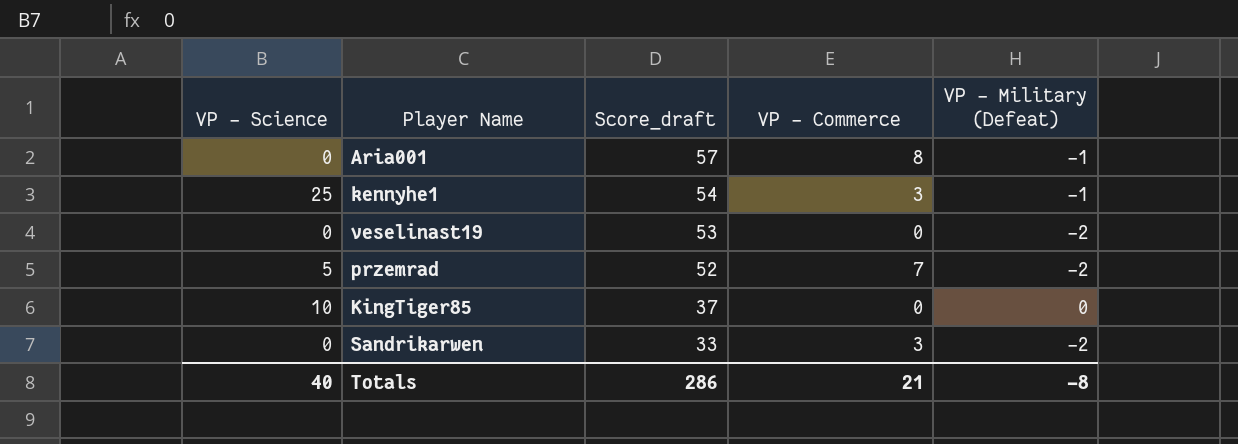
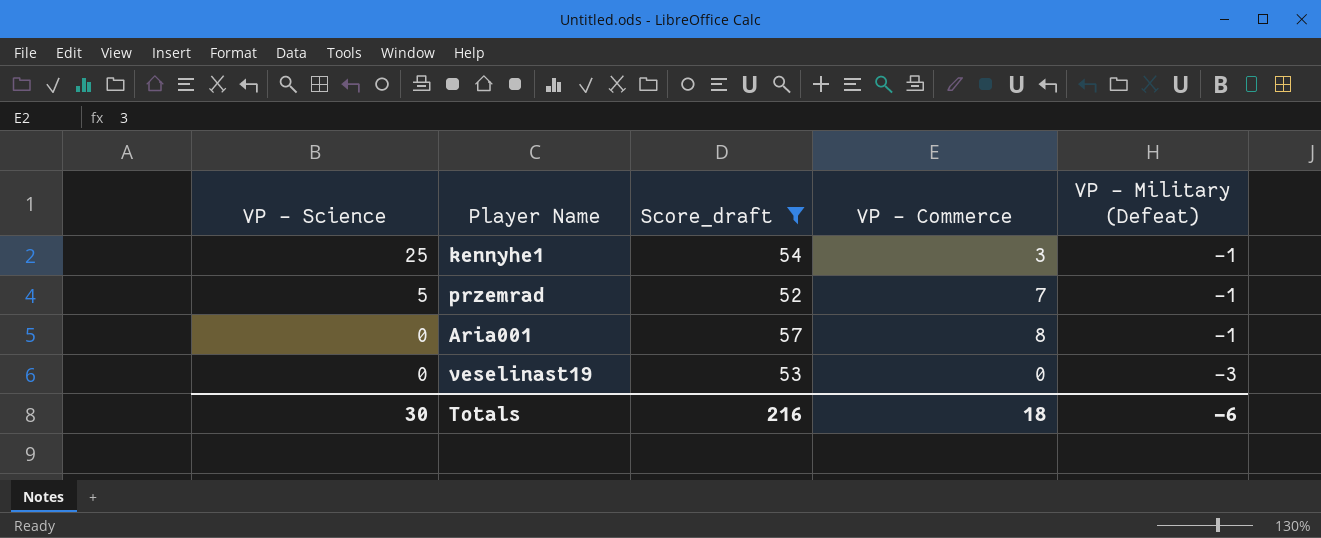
filter: none -> Score_draft >= 52
row order: Score_draft descending -> VP - Science descending
przemrad | VP - Military (Defeat): -2 -> -1
veselinast19 | VP - Military (Defeat): -2 -> -3
Totals | VP - Science: 40 -> 30
Totals | Score_draft: 286 -> 216
Totals | VP - Commerce: 21 -> 18
Totals | VP - Military (Defeat): -8 -> -6

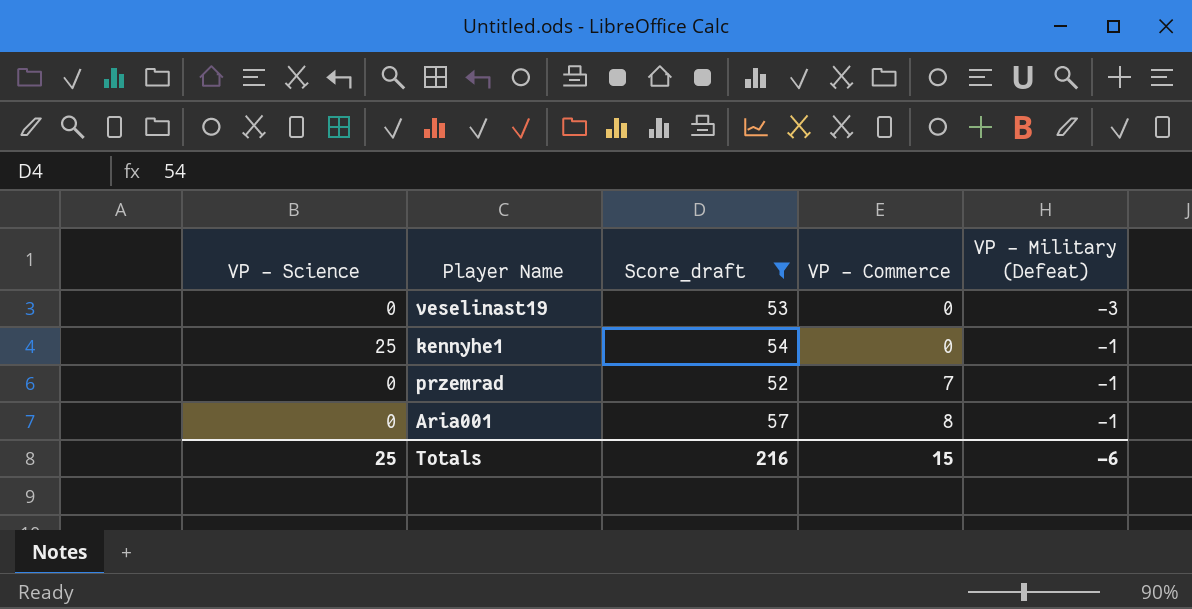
row order: VP - Science descending -> VP - Commerce ascending
kennyhe1 | VP - Commerce: 3 -> 0
przemrad | VP - Science: 5 -> 0
Totals | VP - Science: 30 -> 25
Totals | VP - Commerce: 18 -> 15

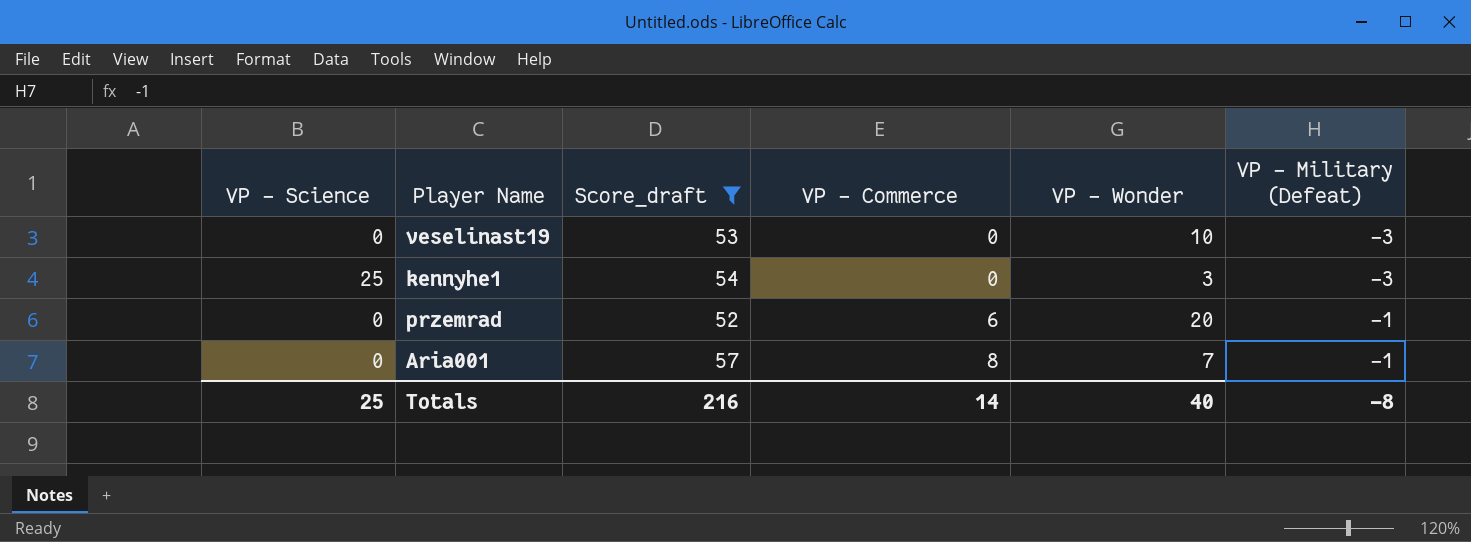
column VP - Wonder | position: none -> 5
kennyhe1 | VP - Military (Defeat): -1 -> -3
przemrad | VP - Commerce: 7 -> 6
Totals | VP - Commerce: 15 -> 14
Totals | VP - Military (Defeat): -6 -> -8

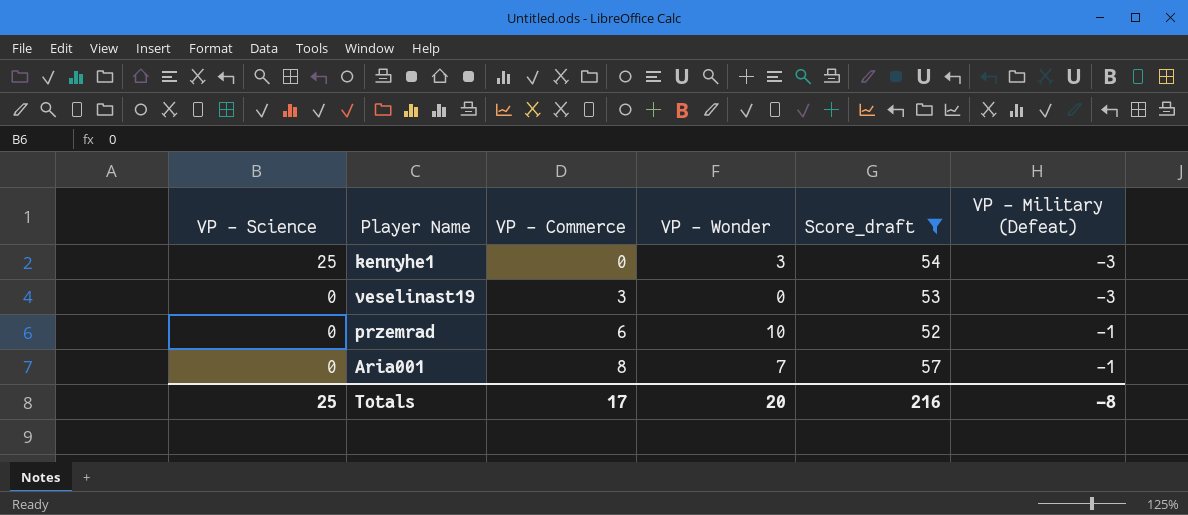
row order: VP - Commerce ascending -> VP - Science descending
column Score_draft | position: 3 -> 5
veselinast19 | VP - Commerce: 0 -> 3
veselinast19 | VP - Wonder: 10 -> 0
przemrad | VP - Wonder: 20 -> 10
Totals | VP - Commerce: 14 -> 17
Totals | VP - Wonder: 40 -> 20

